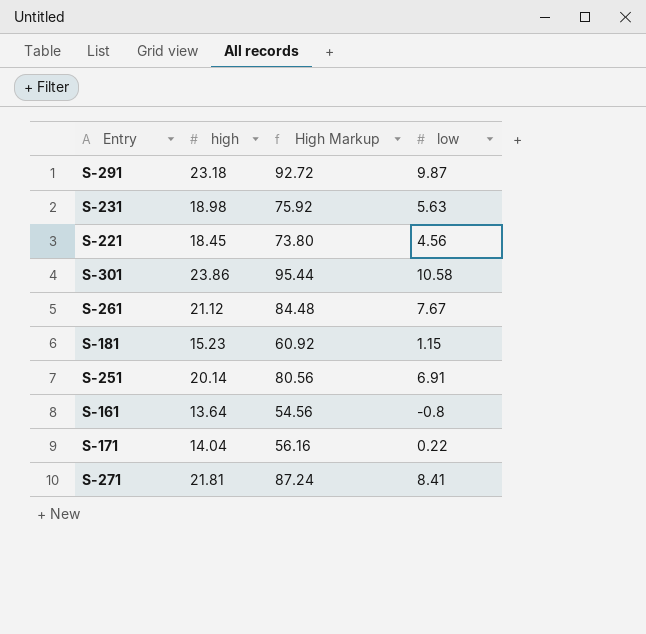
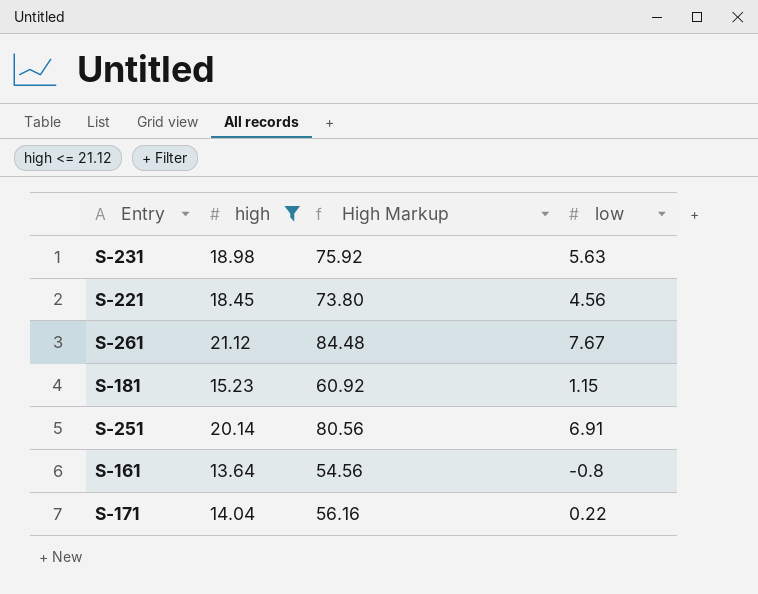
filter: none -> high <= 21.12

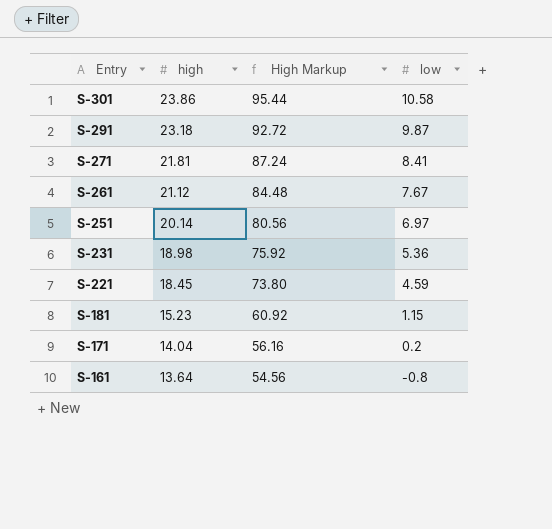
filter: high <= 21.12 -> none
row order: none -> Entry descending
S-251 | low: 6.91 -> 6.97
S-231 | low: 5.63 -> 5.36
S-221 | low: 4.56 -> 4.59
S-171 | low: 0.22 -> 0.2

